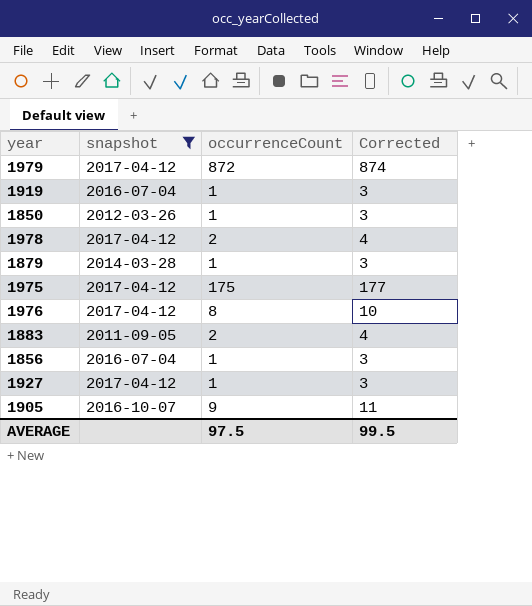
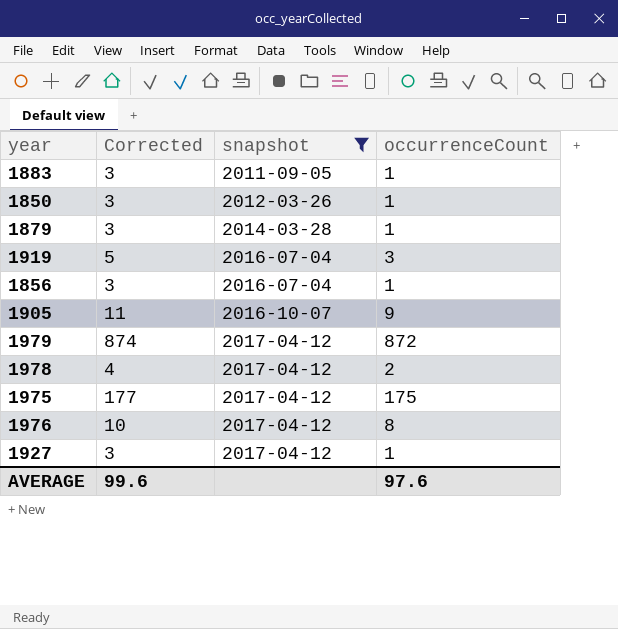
row order: none -> snapshot ascending
column Corrected | position: 4 -> 2
1883 | Corrected: 4 -> 3
1883 | occurrenceCount: 2 -> 1
1919 | Corrected: 3 -> 5
1919 | occurrenceCount: 1 -> 3
AVERAGE | Corrected: 99.5 -> 99.6
AVERAGE | occurrenceCount: 97.5 -> 97.6

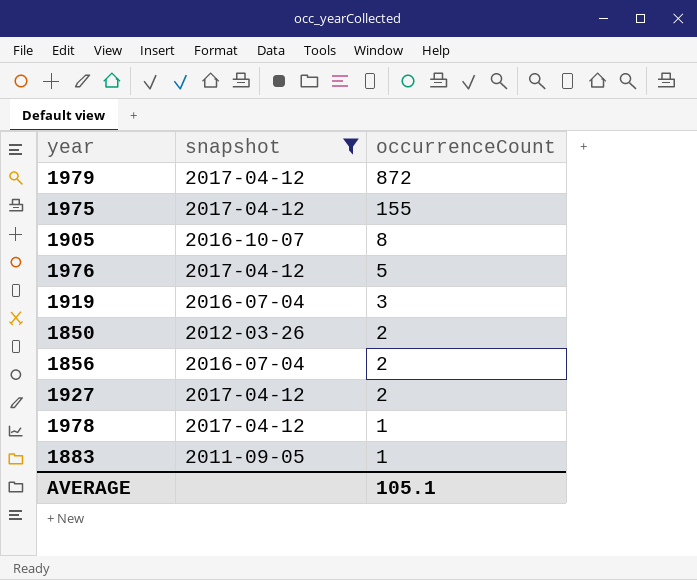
row order: snapshot ascending -> occurrenceCount descending
column Corrected | formula: [occurrenceCount] + 2 -> none
row 1879: 3 | 2014-03-28 | 1 -> none
1975 | occurrenceCount: 175 -> 155
1905 | occurrenceCount: 9 -> 8
1976 | occurrenceCount: 8 -> 5
1850 | occurrenceCount: 1 -> 2
1856 | occurrenceCount: 1 -> 2
1927 | occurrenceCount: 1 -> 2
1978 | occurrenceCount: 2 -> 1
AVERAGE | occurrenceCount: 97.6 -> 105.1

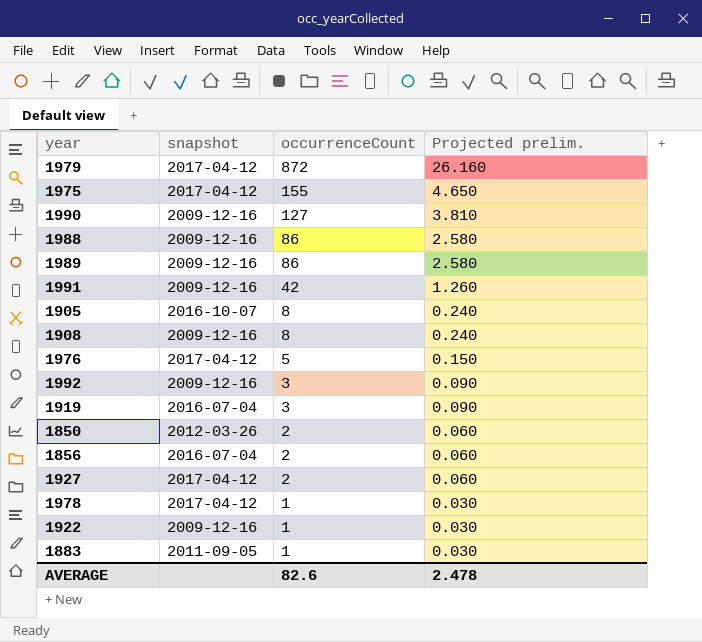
filter: snapshot != 2009-12-16 -> none
column Projected prelim. | formula: none -> [occurrenceCount] * 0.03
AVERAGE | occurrenceCount: 105.1 -> 82.6

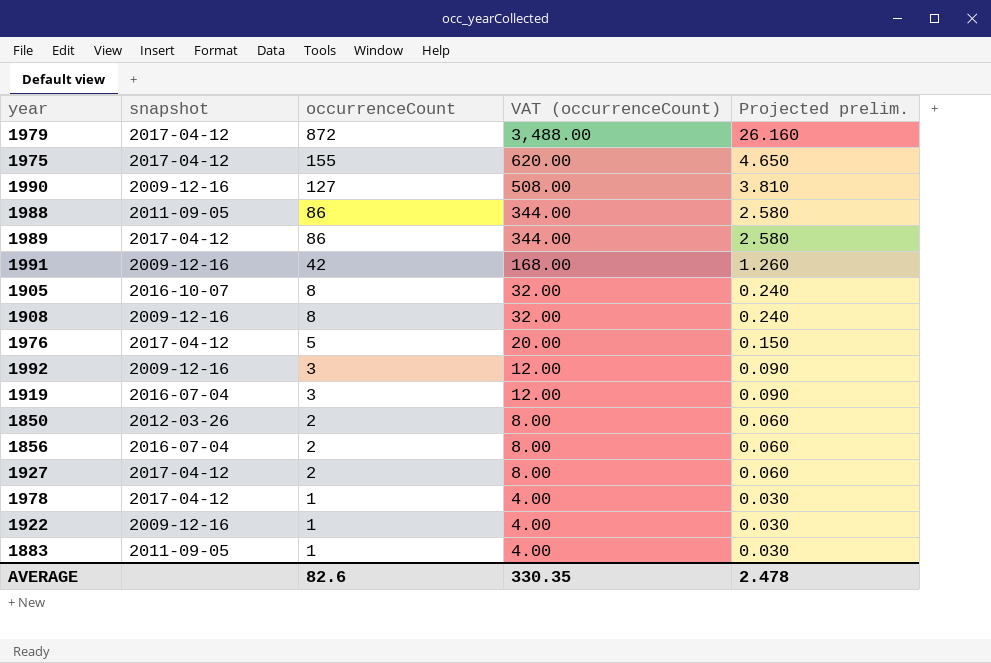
column VAT (occurrenceCount) | formula: none -> [occurrenceCount] * 4
1988 | snapshot: 2009-12-16 -> 2011-09-05
1989 | snapshot: 2009-12-16 -> 2017-04-12

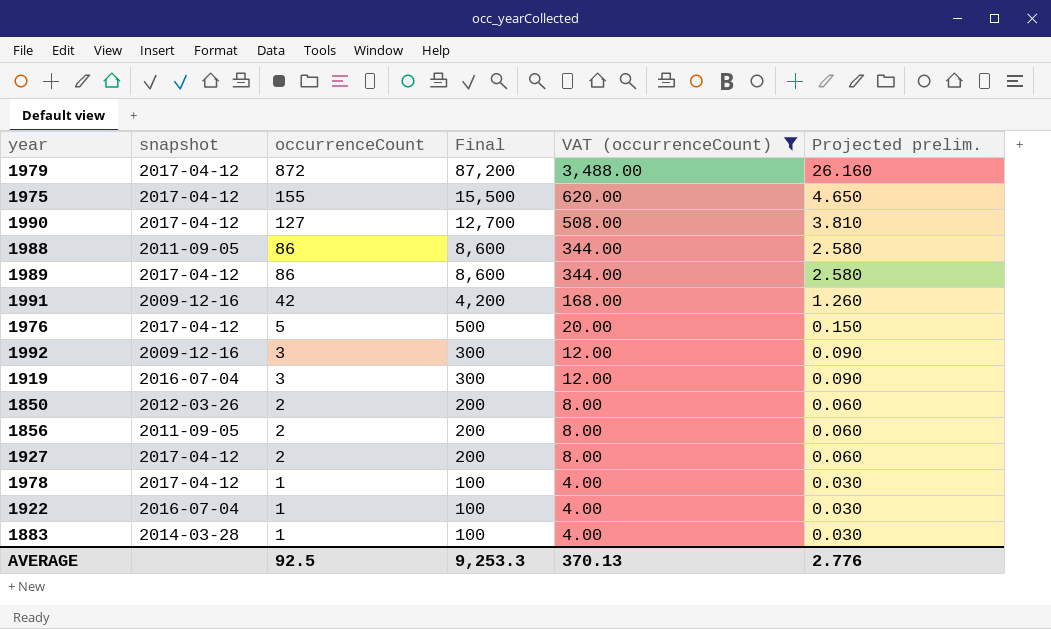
filter: none -> VAT (occurrenceCount) != 32.00
column Final | formula: none -> [occurrenceCount] * 100
1990 | snapshot: 2009-12-16 -> 2017-04-12
1856 | snapshot: 2016-07-04 -> 2011-09-05
1922 | snapshot: 2009-12-16 -> 2016-07-04
1883 | snapshot: 2011-09-05 -> 2014-03-28
AVERAGE | occurrenceCount: 82.6 -> 92.5
AVERAGE | VAT (occurrenceCount): 330.35 -> 370.13
AVERAGE | Projected prelim.: 2.478 -> 2.776

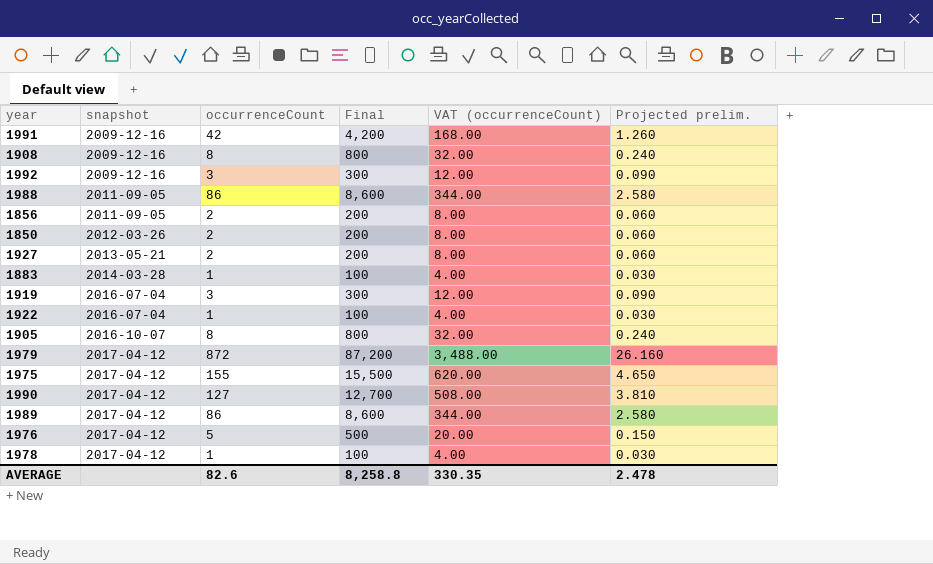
filter: VAT (occurrenceCount) != 32.00 -> none
row order: occurrenceCount descending -> snapshot ascending
1927 | snapshot: 2017-04-12 -> 2013-05-21
AVERAGE | occurrenceCount: 92.5 -> 82.6
AVERAGE | Final: 9,253.3 -> 8,258.8
AVERAGE | VAT (occurrenceCount): 370.13 -> 330.35
AVERAGE | Projected prelim.: 2.776 -> 2.478

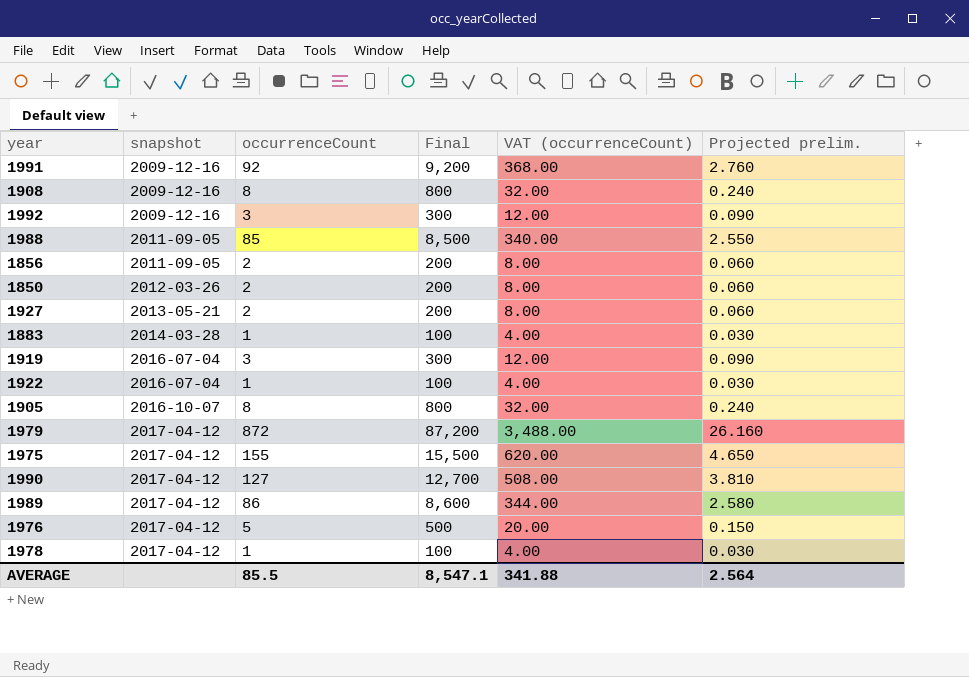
1991 | occurrenceCount: 42 -> 92
1991 | Final: 4,200 -> 9,200
1991 | VAT (occurrenceCount): 168.00 -> 368.00
1991 | Projected prelim.: 1.260 -> 2.760
1988 | occurrenceCount: 86 -> 85
1988 | Final: 8,600 -> 8,500
1988 | VAT (occurrenceCount): 344.00 -> 340.00
1988 | Projected prelim.: 2.580 -> 2.550
AVERAGE | occurrenceCount: 82.6 -> 85.5
AVERAGE | Final: 8,258.8 -> 8,547.1
AVERAGE | VAT (occurrenceCount): 330.35 -> 341.88
AVERAGE | Projected prelim.: 2.478 -> 2.564

